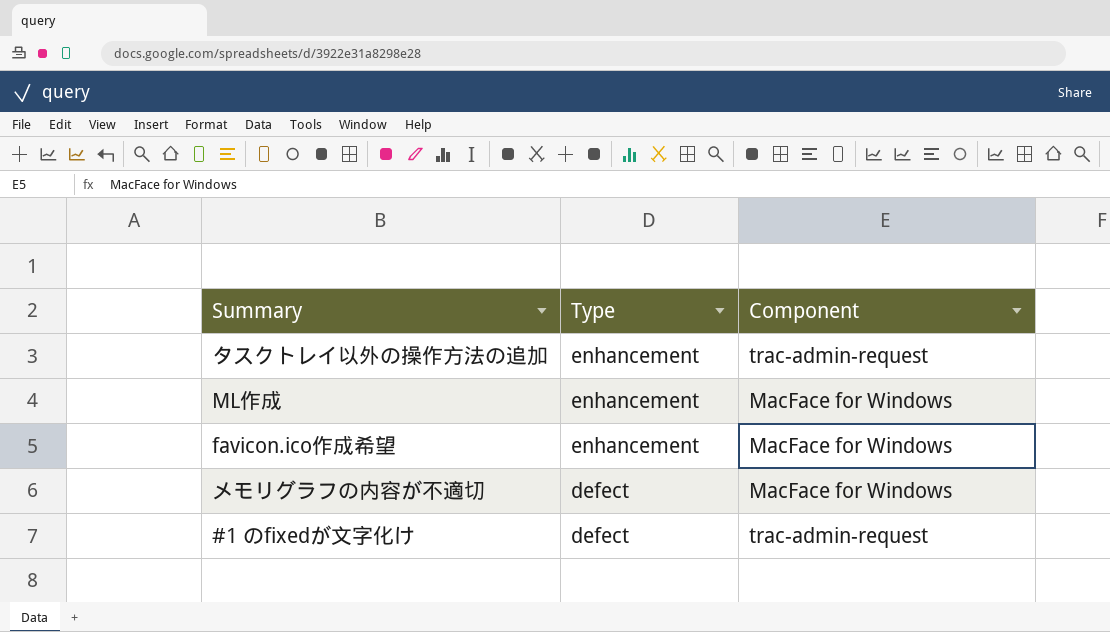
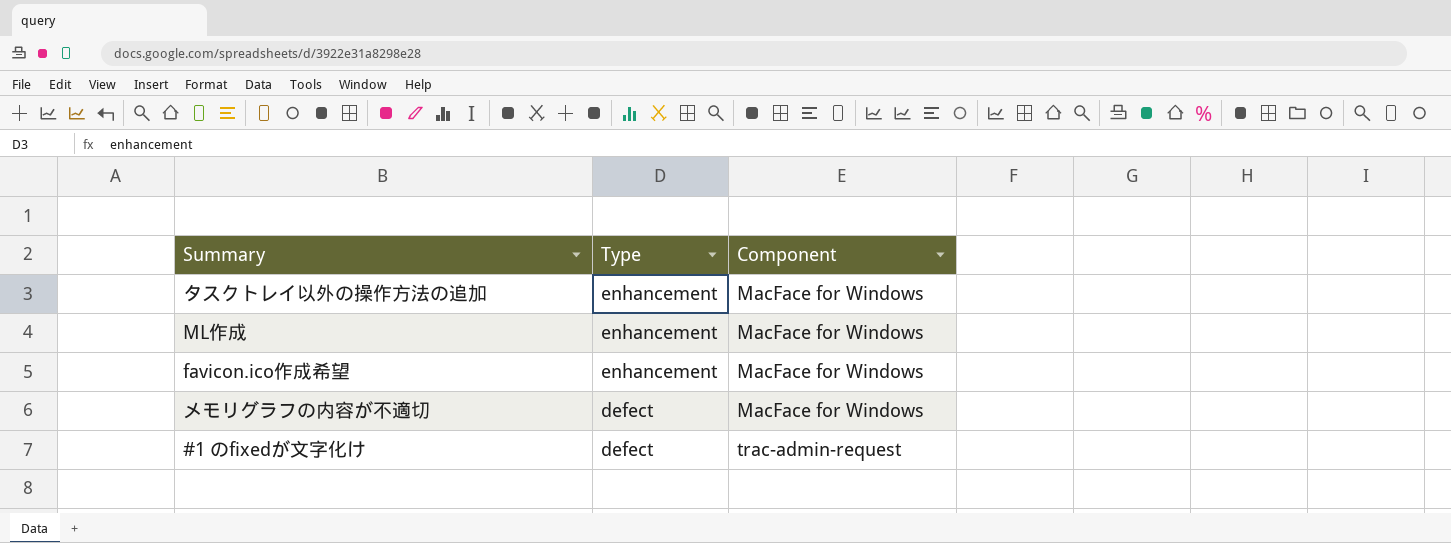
タスクトレイ以外の操作方法の追加 | Component: trac-admin-request -> MacFace for Windows

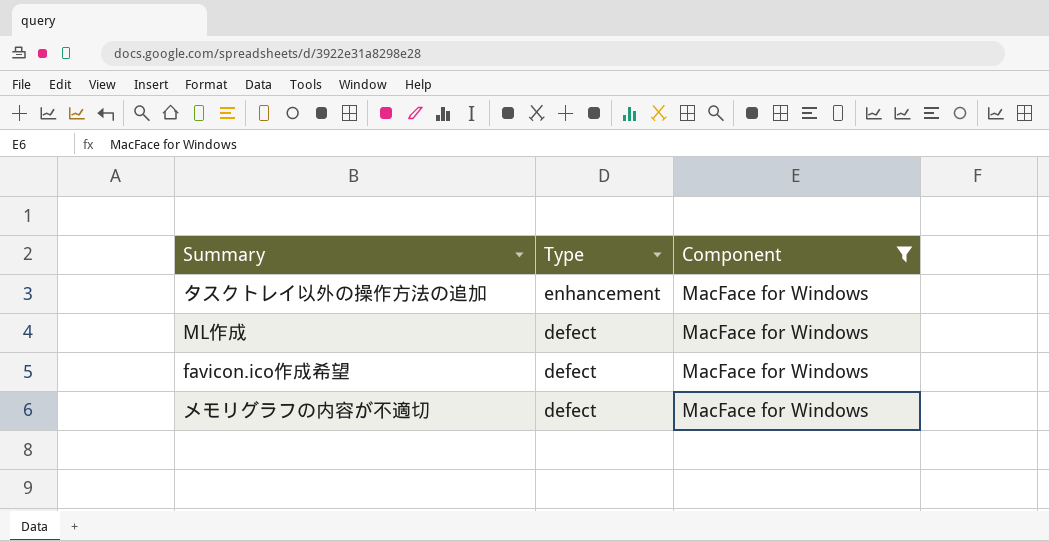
filter: none -> Component = MacFace for Windows
ML作成 | Type: enhancement -> defect
favicon.ico作成希望 | Type: enhancement -> defect

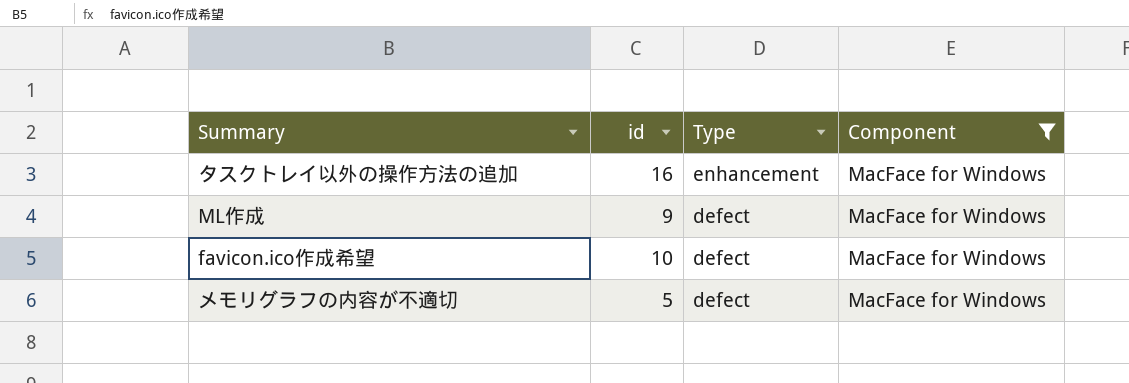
column id | position: none -> 2

